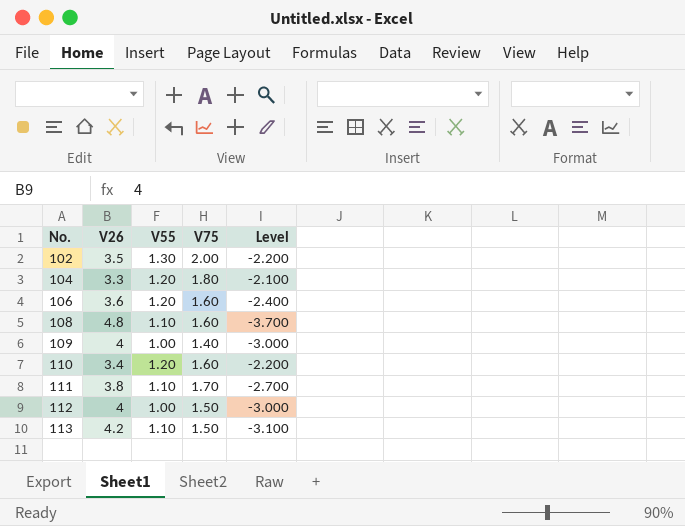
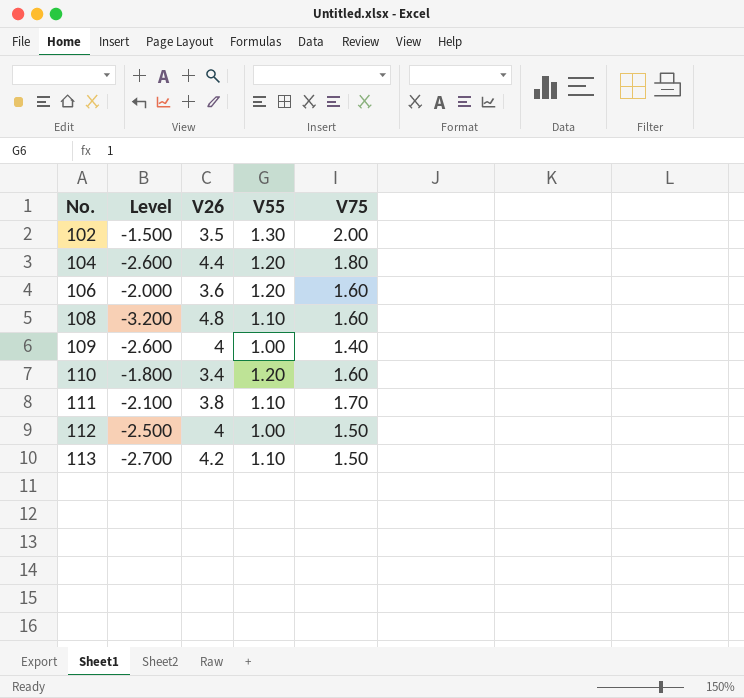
column Level | formula: [V55] - [V26] -> [V75] - [V26]
column Level | position: 5 -> 2
104 | V26: 3.3 -> 4.4

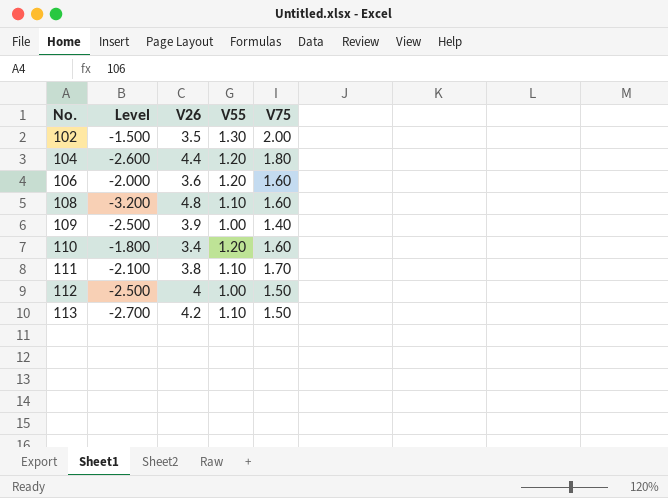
109 | Level: -2.600 -> -2.500
109 | V26: 4 -> 3.9

